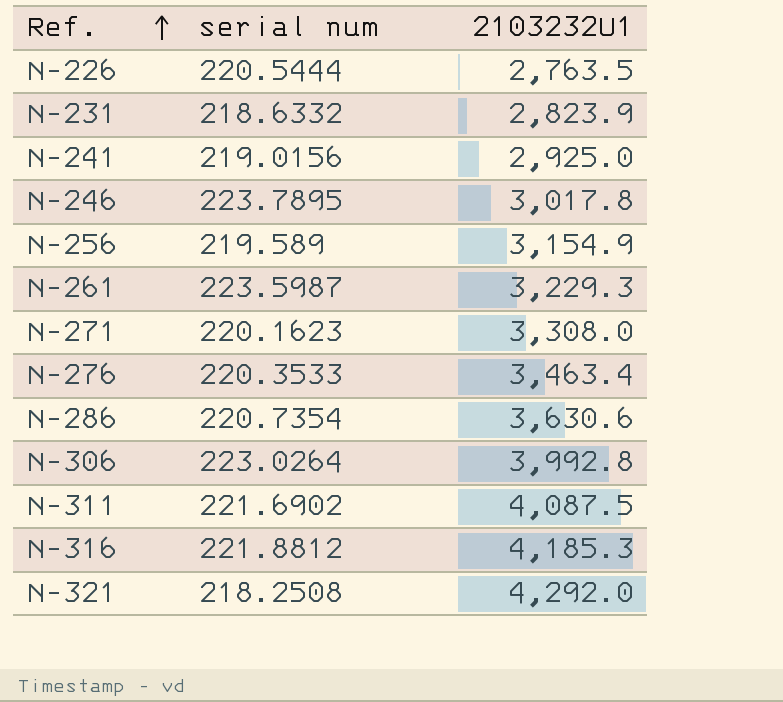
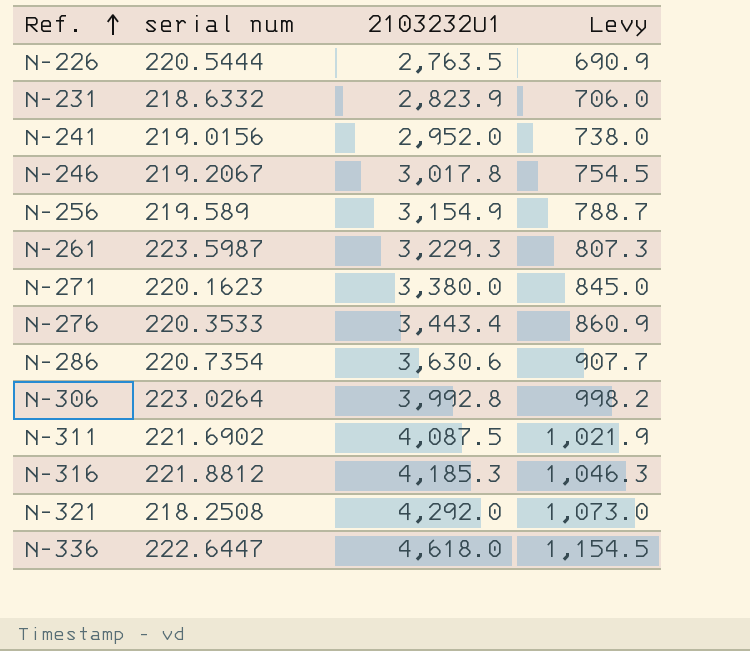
column Levy | formula: none -> [2103232U1] * 0.25
N-241 | 2103232U1: 2,925.0 -> 2,952.0
N-246 | serial num: 223.7895 -> 219.2067
N-271 | 2103232U1: 3,308.0 -> 3,380.0
N-276 | 2103232U1: 3,463.4 -> 3,443.4
row N-336: none -> 222.6447 | 4,618.0 | 1,154.5

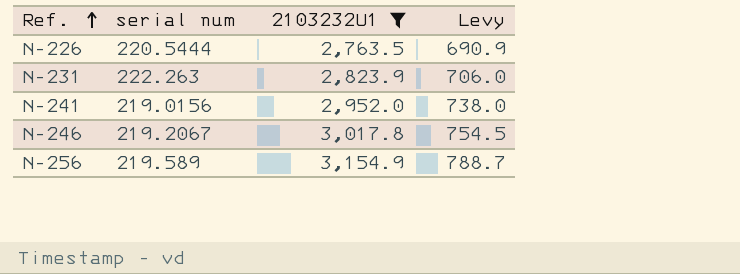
filter: none -> 2103232U1 <= 3,154.9
N-231 | serial num: 218.6332 -> 222.263

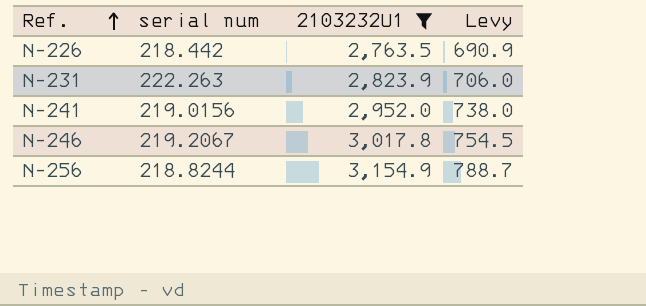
N-226 | serial num: 220.5444 -> 218.442
N-256 | serial num: 219.589 -> 218.8244

